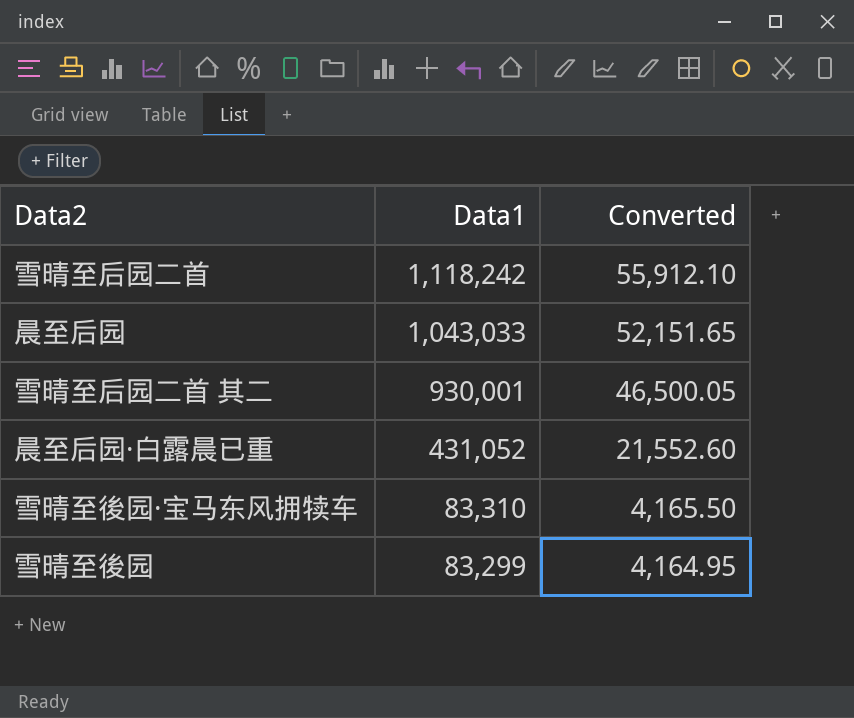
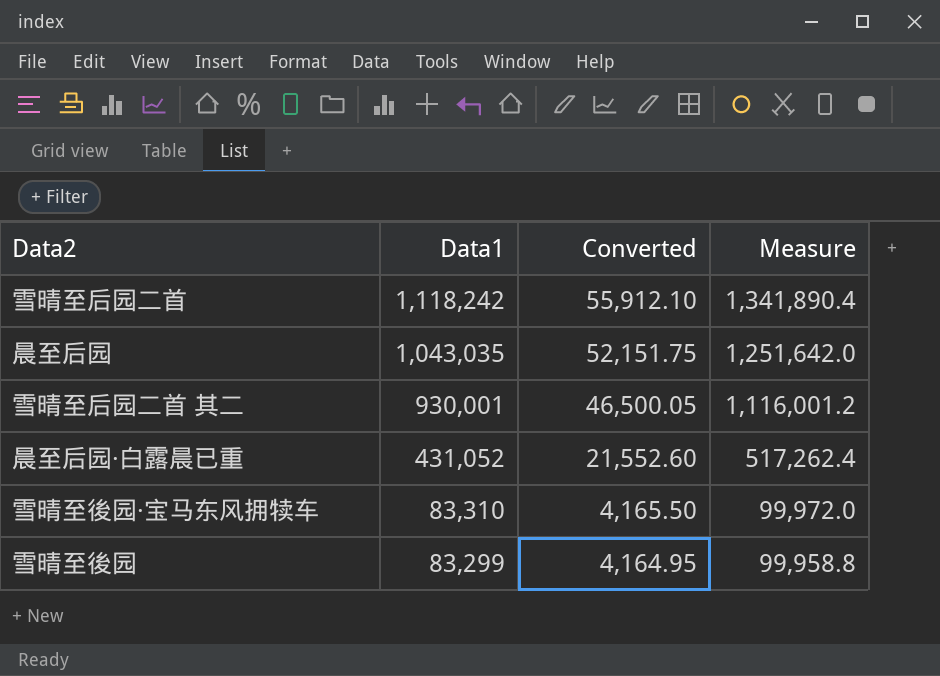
column Measure | formula: none -> [Data1] * 1.2
晨至后园 | Data1: 1,043,033 -> 1,043,035
晨至后园 | Converted: 52,151.65 -> 52,151.75

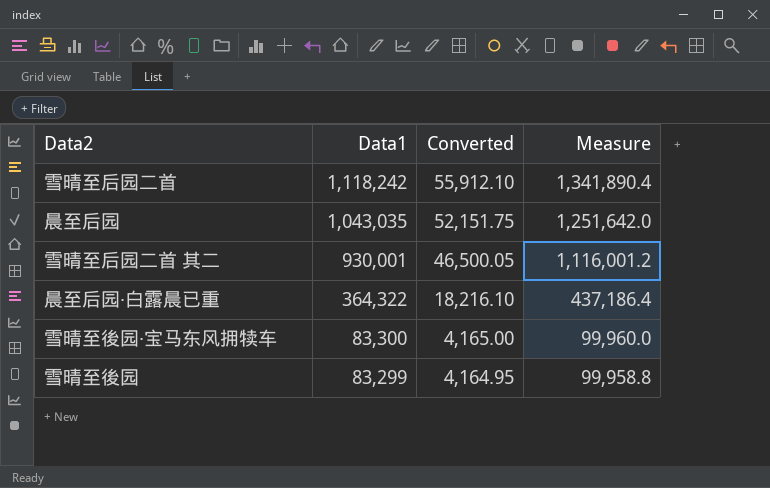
晨至后园·白露晨已重 | Data1: 431,052 -> 364,322
晨至后园·白露晨已重 | Converted: 21,552.60 -> 18,216.10
晨至后园·白露晨已重 | Measure: 517,262.4 -> 437,186.4
雪晴至後园·宝马东风拥犊车 | Data1: 83,310 -> 83,300
雪晴至後园·宝马东风拥犊车 | Converted: 4,165.50 -> 4,165.00
雪晴至後园·宝马东风拥犊车 | Measure: 99,972.0 -> 99,960.0

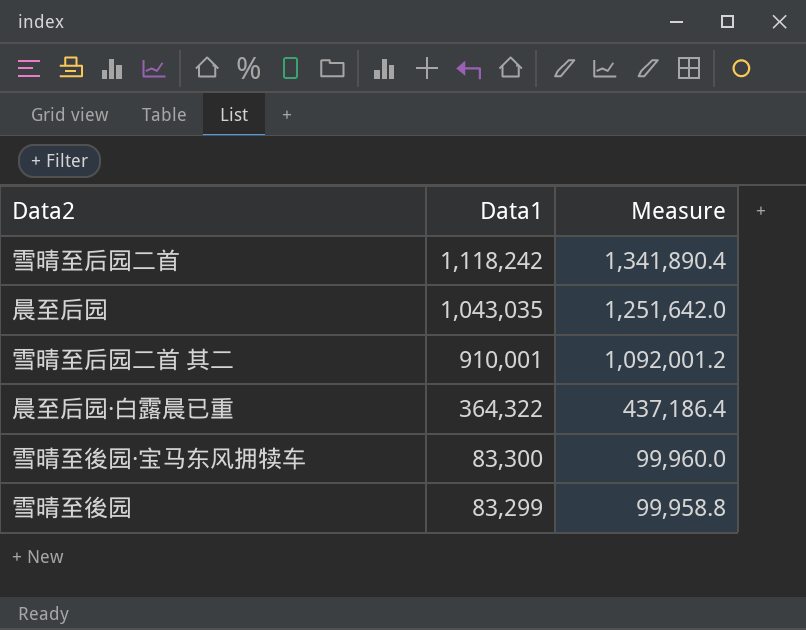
column Converted | formula: [Data1] * 0.05 -> none
雪晴至后园二首 其二 | Data1: 930,001 -> 910,001
雪晴至后园二首 其二 | Measure: 1,116,001.2 -> 1,092,001.2

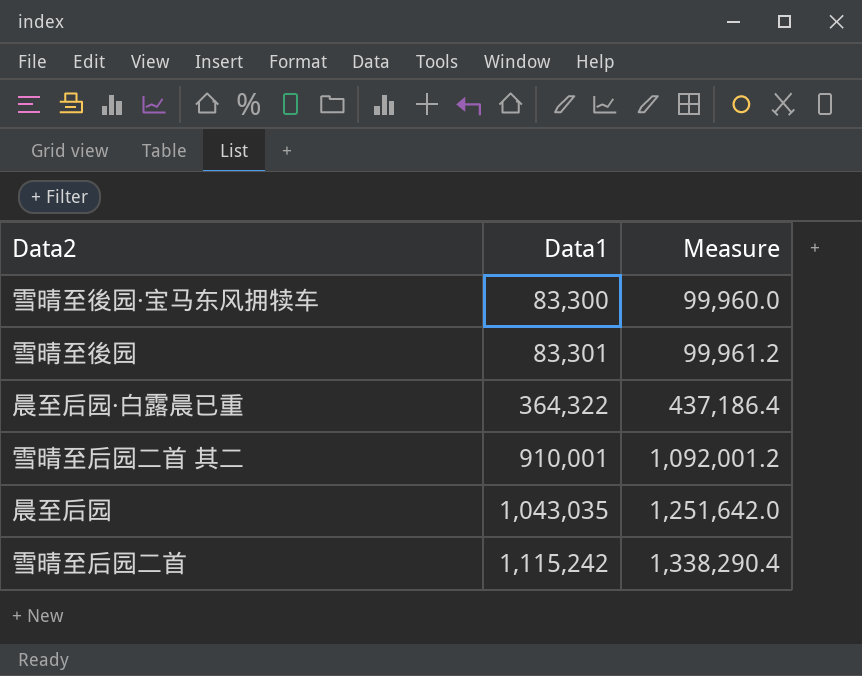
row order: Data1 descending -> Data1 ascending
雪晴至後园 | Data1: 83,299 -> 83,301
雪晴至後园 | Measure: 99,958.8 -> 99,961.2
雪晴至后园二首 | Data1: 1,118,242 -> 1,115,242
雪晴至后园二首 | Measure: 1,341,890.4 -> 1,338,290.4

